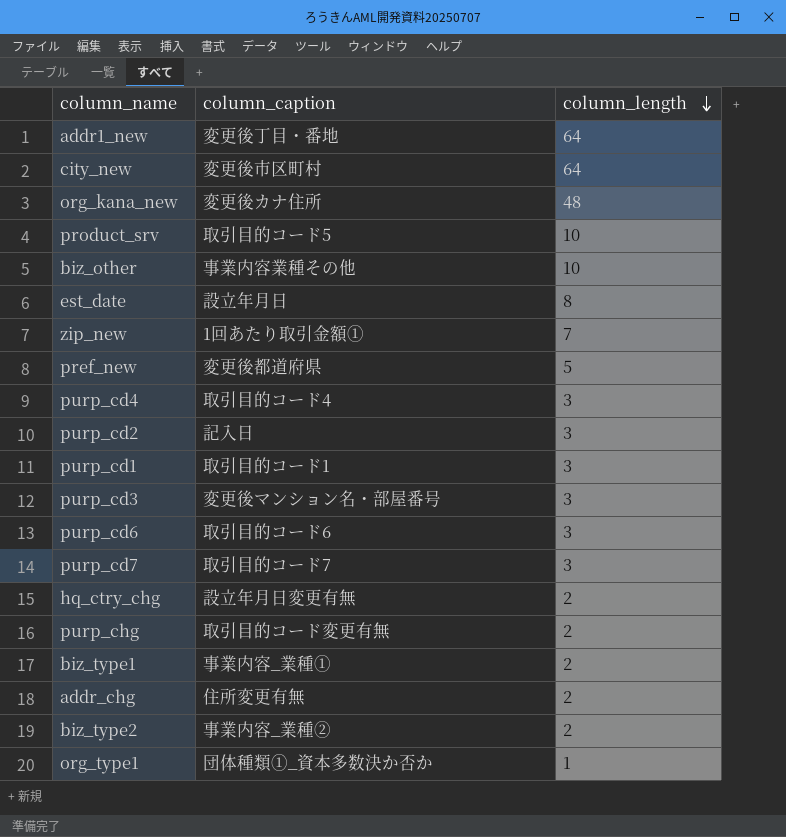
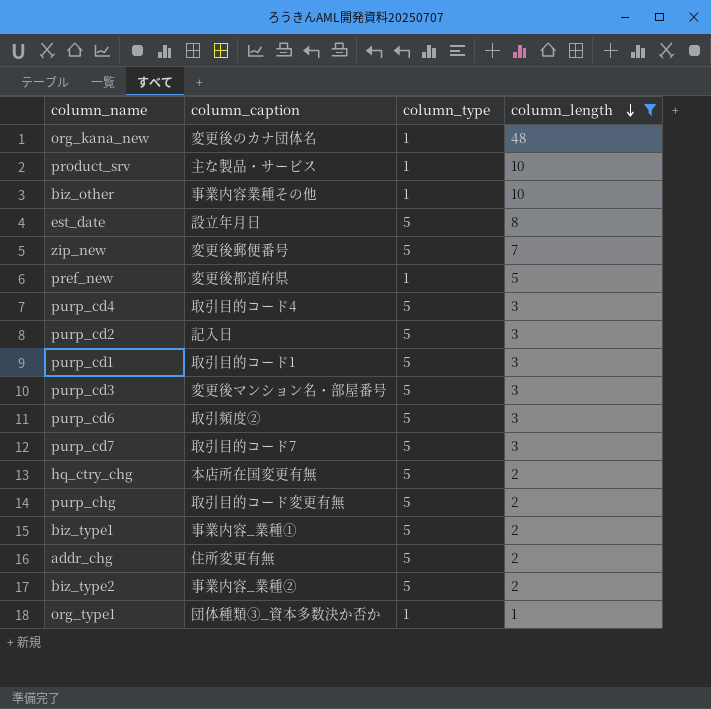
filter: none -> column_length != 64
column column_type | position: none -> 3
org_kana_new | column_caption: 変更後カナ住所 -> 変更後のカナ団体名
product_srv | column_caption: 取引目的コード5 -> 主な製品・サービス
zip_new | column_caption: 1回あたり取引金額① -> 変更後郵便番号
purp_cd6 | column_caption: 取引目的コード6 -> 取引頻度②
hq_ctry_chg | column_caption: 設立年月日変更有無 -> 本店所在国変更有無
org_type1 | column_caption: 団体種類①_資本多数決か否か -> 団体種類③_資本多数決か否か

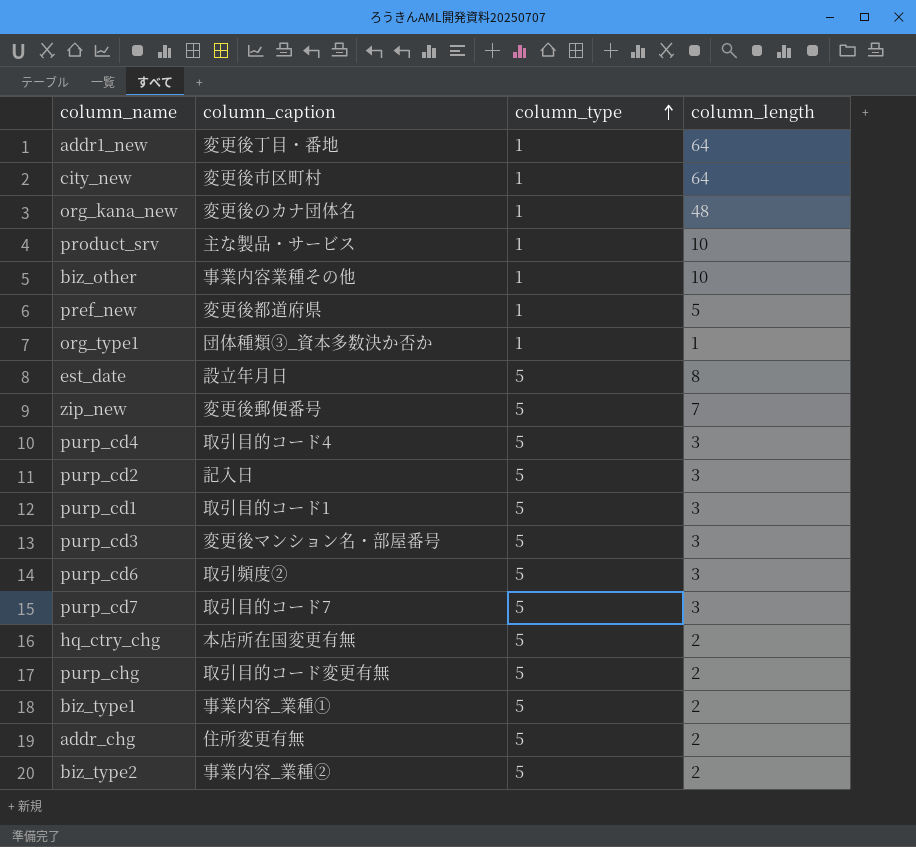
filter: column_length != 64 -> none
row order: column_length descending -> column_type ascending

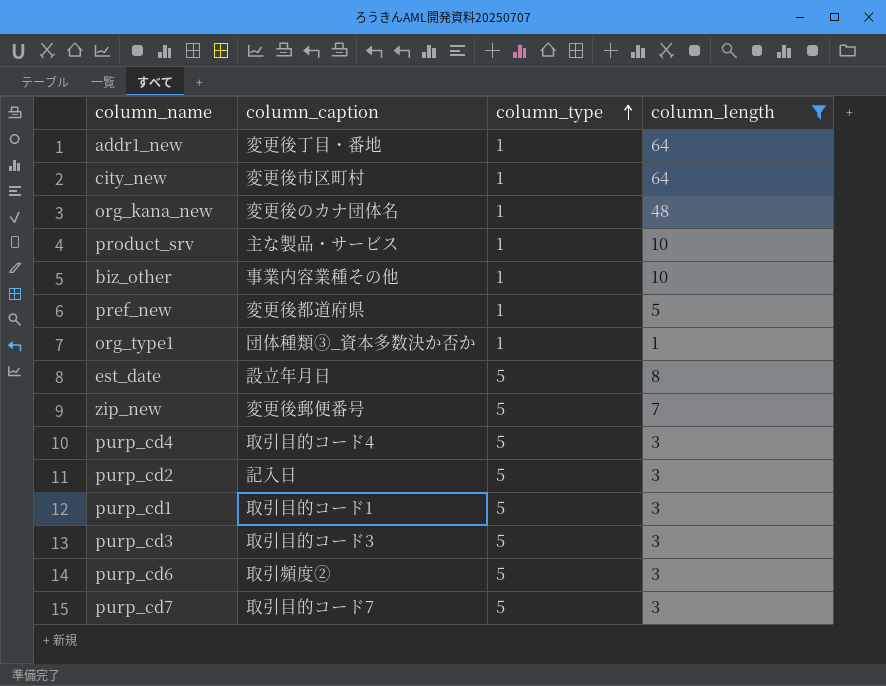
filter: none -> column_length != 2
purp_cd3 | column_caption: 変更後マンション名・部屋番号 -> 取引目的コード3

